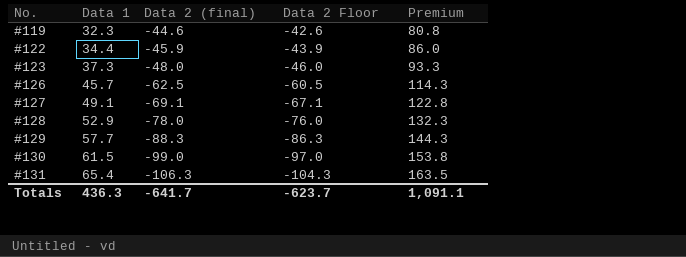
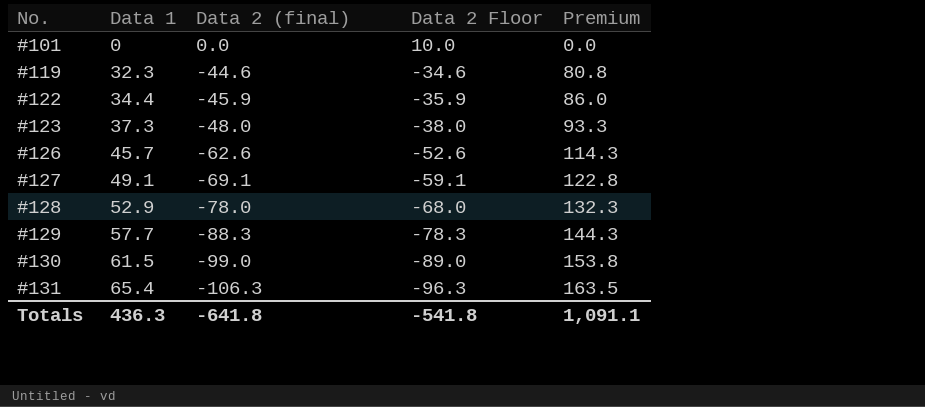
column Data 2 Floor | formula: [Data 2 (final)] + 2 -> [Data 2 (final)] + 10
row #101: none -> 0 | 0.0 | 10.0 | 0.0
#126 | Data 2 (final): -62.5 -> -62.6
Totals | Data 2 (final): -641.7 -> -641.8
Totals | Data 2 Floor: -623.7 -> -541.8

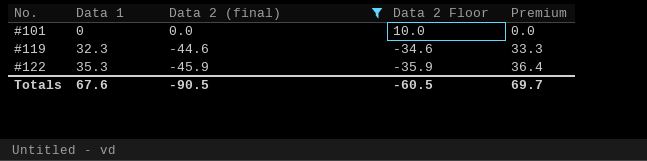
filter: none -> Data 2 (final) >= -45.9
column Premium | formula: [Data 1] * 2.5 -> [Data 1] * 1.03
#122 | Data 1: 34.4 -> 35.3
Totals | Data 1: 436.3 -> 67.6
Totals | Data 2 (final): -641.8 -> -90.5
Totals | Data 2 Floor: -541.8 -> -60.5
Totals | Premium: 1,091.1 -> 69.7

